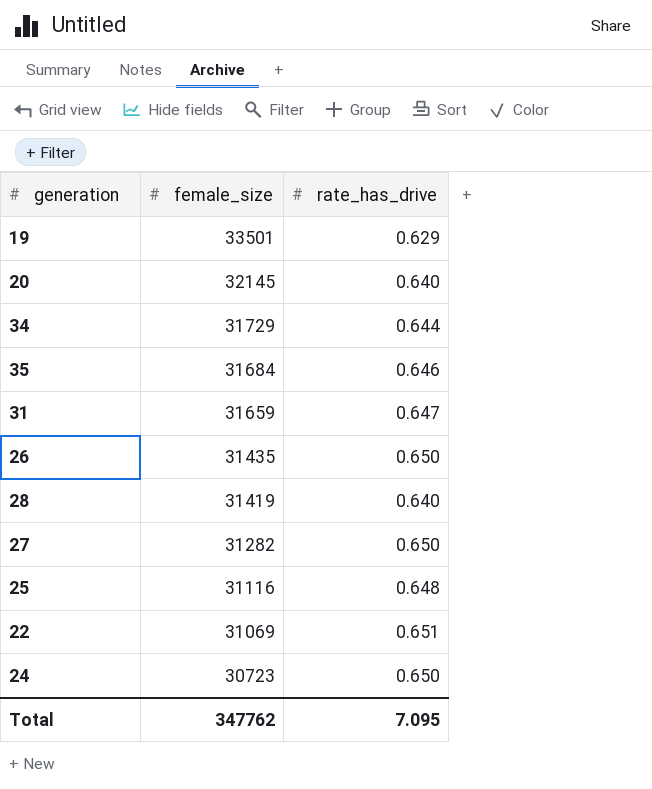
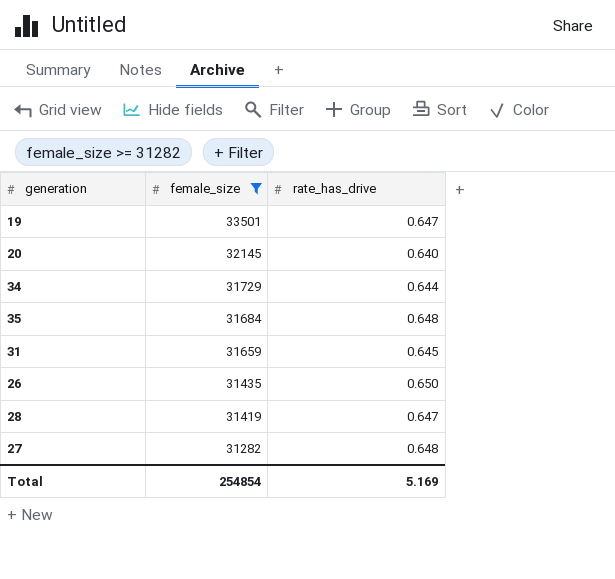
filter: none -> female_size >= 31282
19 | rate_has_drive: 0.629 -> 0.647
35 | rate_has_drive: 0.646 -> 0.648
31 | rate_has_drive: 0.647 -> 0.645
28 | rate_has_drive: 0.640 -> 0.647
27 | rate_has_drive: 0.650 -> 0.648
Total | female_size: 347762 -> 254854
Total | rate_has_drive: 7.095 -> 5.169

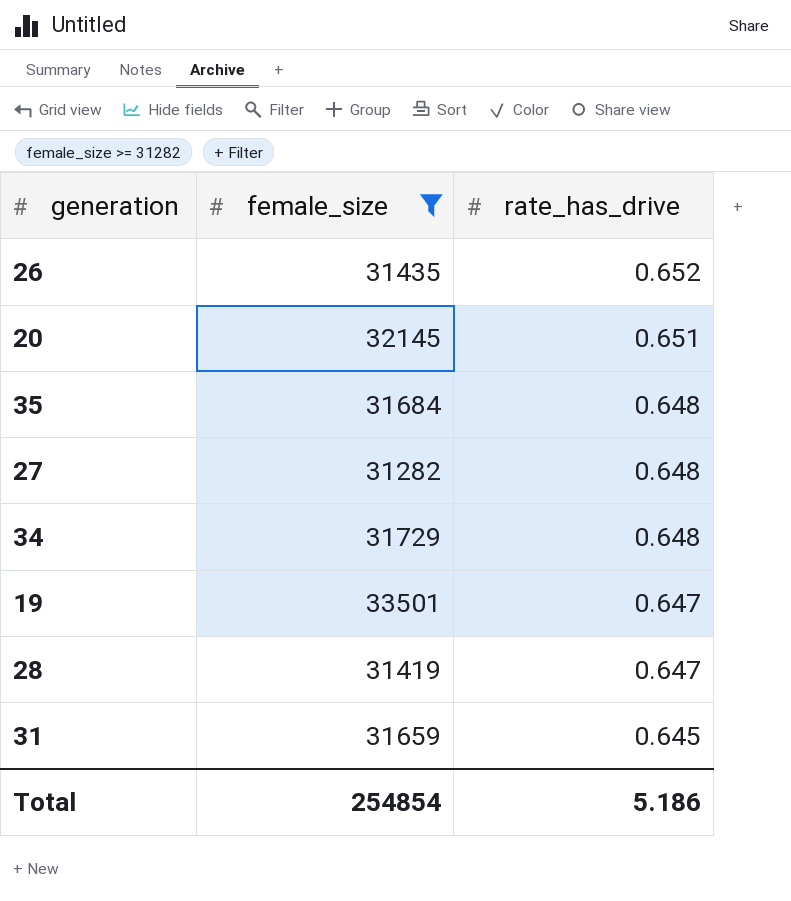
row order: female_size descending -> rate_has_drive descending
26 | rate_has_drive: 0.650 -> 0.652
20 | rate_has_drive: 0.640 -> 0.651
34 | rate_has_drive: 0.644 -> 0.648
Total | rate_has_drive: 5.169 -> 5.186

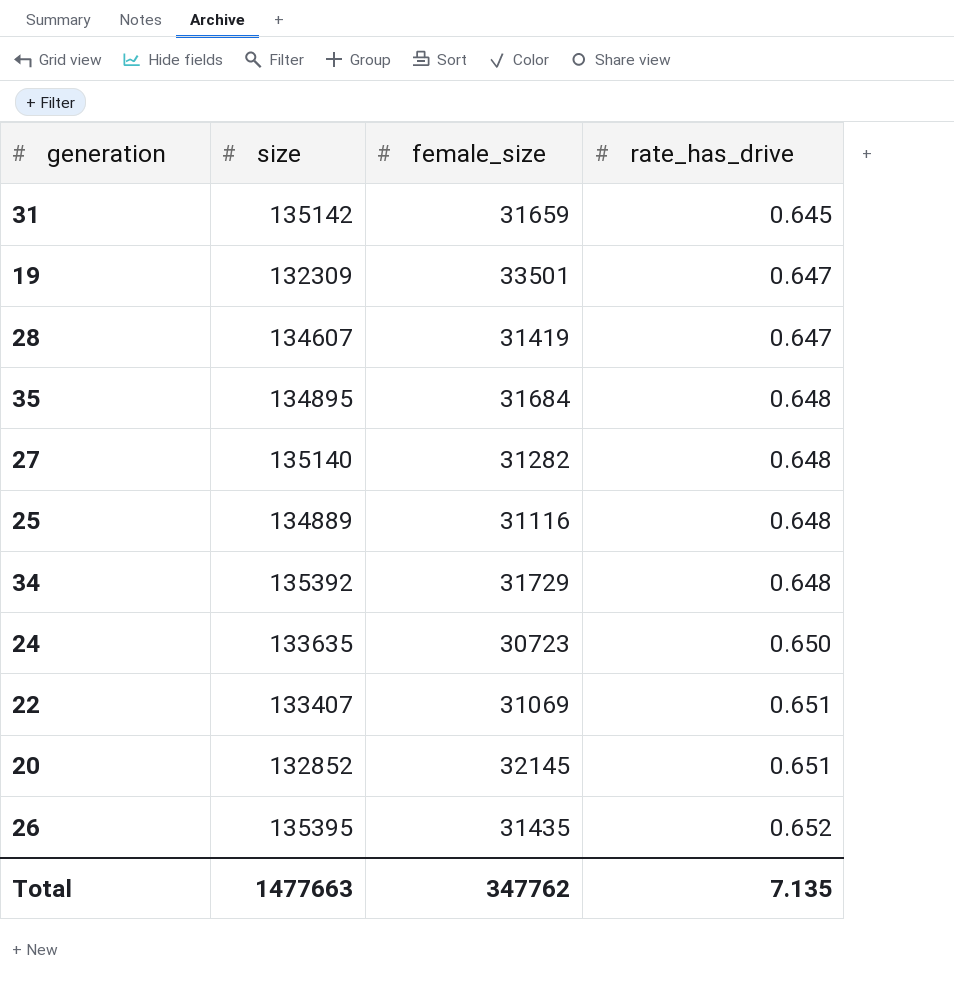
filter: female_size >= 31282 -> none
row order: rate_has_drive descending -> rate_has_drive ascending
column size | position: none -> 2
Total | female_size: 254854 -> 347762
Total | rate_has_drive: 5.186 -> 7.135

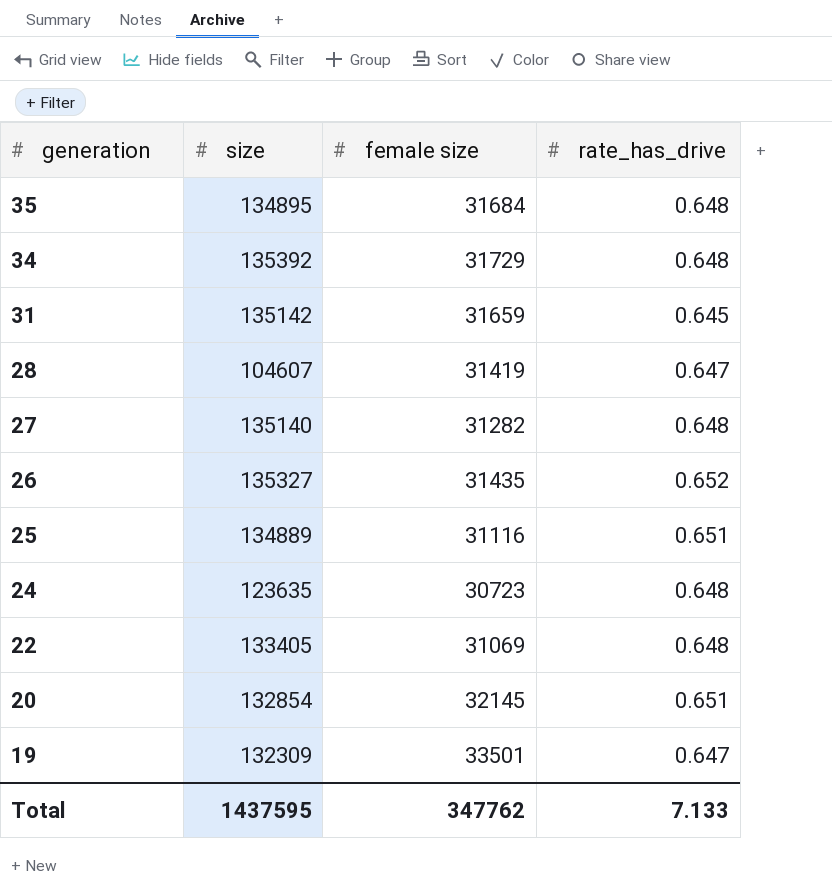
row order: rate_has_drive ascending -> generation descending
column name: female_size -> female size
28 | size: 134607 -> 104607
26 | size: 135395 -> 135327
25 | rate_has_drive: 0.648 -> 0.651
24 | size: 133635 -> 123635
24 | rate_has_drive: 0.650 -> 0.648
22 | size: 133407 -> 133405
22 | rate_has_drive: 0.651 -> 0.648
20 | size: 132852 -> 132854
Total | size: 1477663 -> 1437595
Total | rate_has_drive: 7.135 -> 7.133

